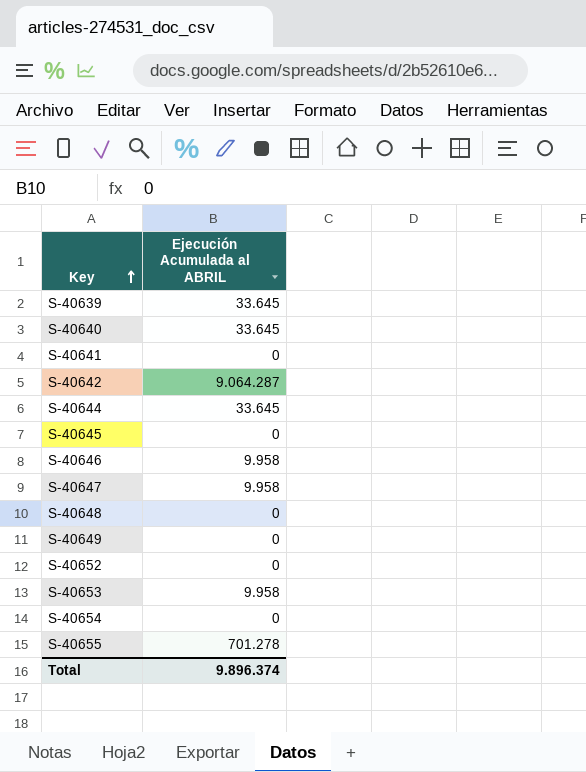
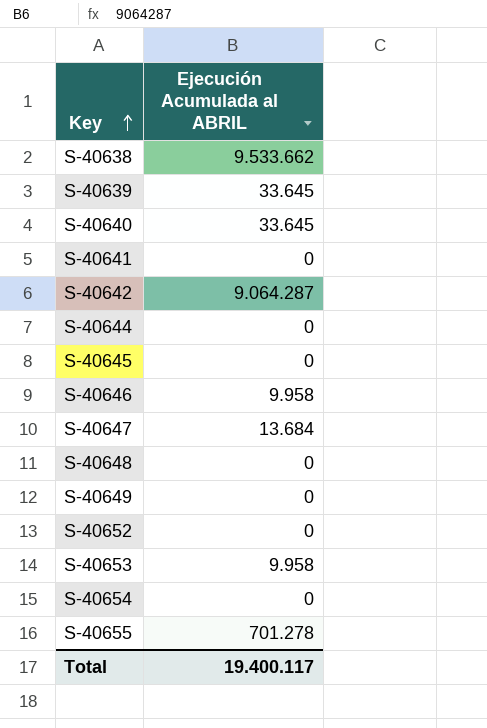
row S-40638: none -> 9.533.662
S-40644 | Ejecución Acumulada al ABRIL: 33.645 -> 0
S-40647 | Ejecución Acumulada al ABRIL: 9.958 -> 13.684
Total | Ejecución Acumulada al ABRIL: 9.896.374 -> 19.400.117

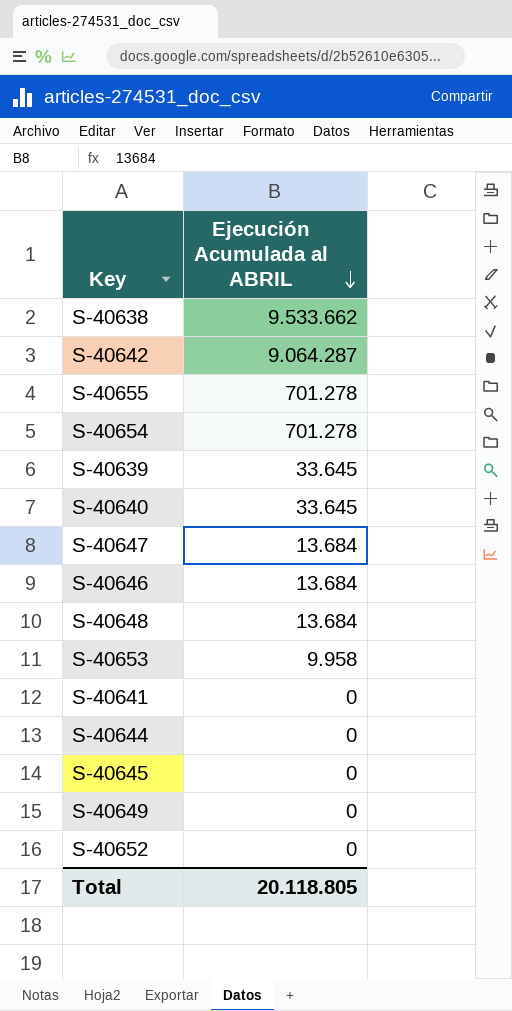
row order: Key ascending -> Ejecución Acumulada al ABRIL descending
S-40654 | Ejecución Acumulada al ABRIL: 0 -> 701.278
S-40646 | Ejecución Acumulada al ABRIL: 9.958 -> 13.684
S-40648 | Ejecución Acumulada al ABRIL: 0 -> 13.684
Total | Ejecución Acumulada al ABRIL: 19.400.117 -> 20.118.805

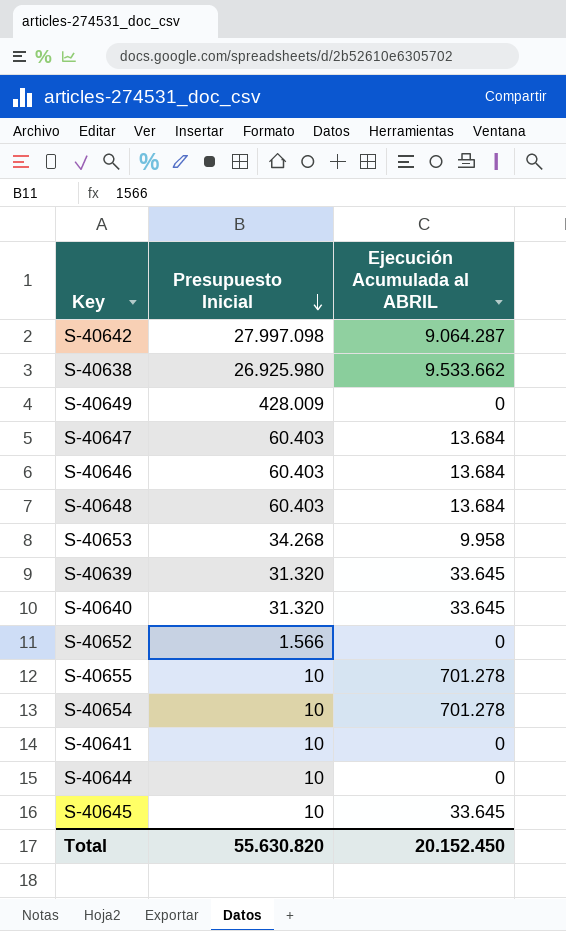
row order: Ejecución Acumulada al ABRIL descending -> Presupuesto Inicial descending
column Presupuesto Inicial | position: none -> 2
S-40645 | Ejecución Acumulada al ABRIL: 0 -> 33.645
Total | Ejecución Acumulada al ABRIL: 20.118.805 -> 20.152.450

